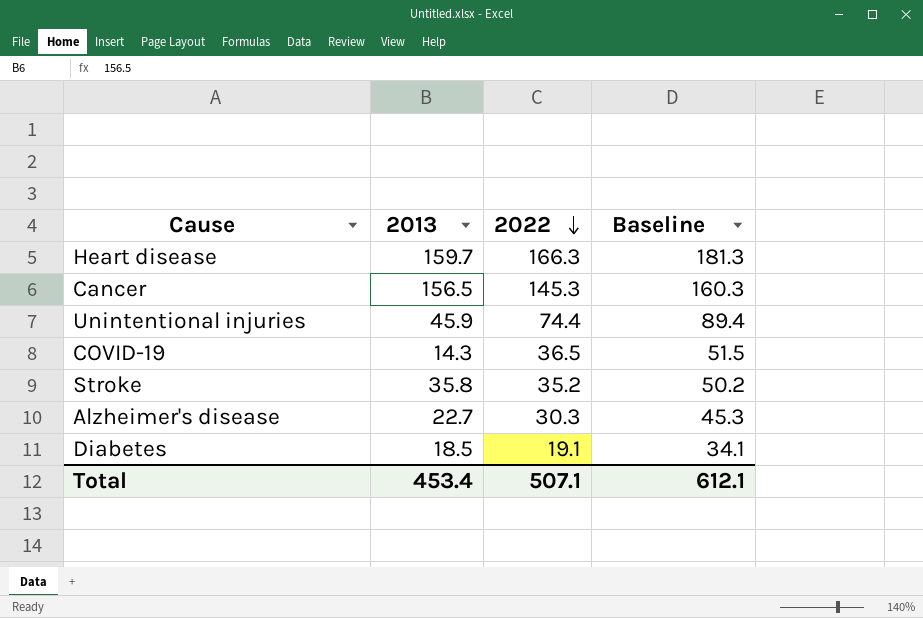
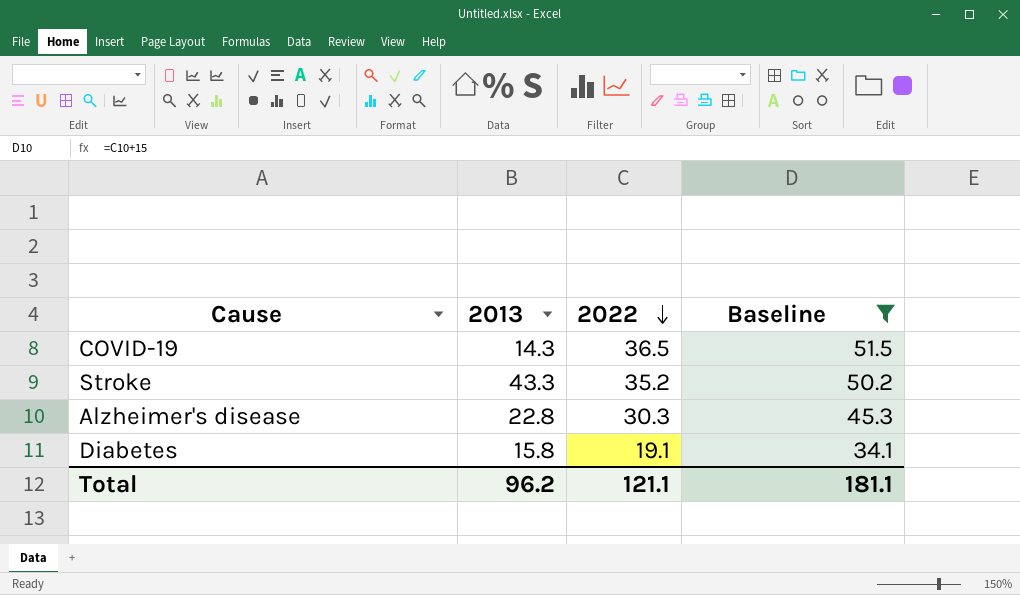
filter: none -> Baseline <= 51.5
Stroke | 2013: 35.8 -> 43.3
Alzheimer's disease | 2013: 22.7 -> 22.8
Diabetes | 2013: 18.5 -> 15.8
Total | 2013: 453.4 -> 96.2
Total | 2022: 507.1 -> 121.1
Total | Baseline: 612.1 -> 181.1

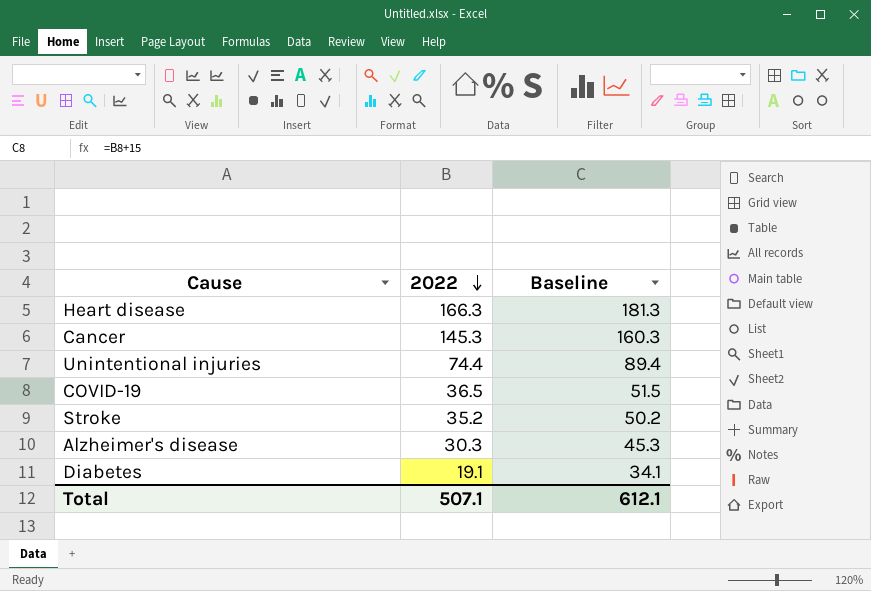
filter: Baseline <= 51.5 -> none
column 2013 | position: 2 -> none
Total | 2022: 121.1 -> 507.1
Total | Baseline: 181.1 -> 612.1

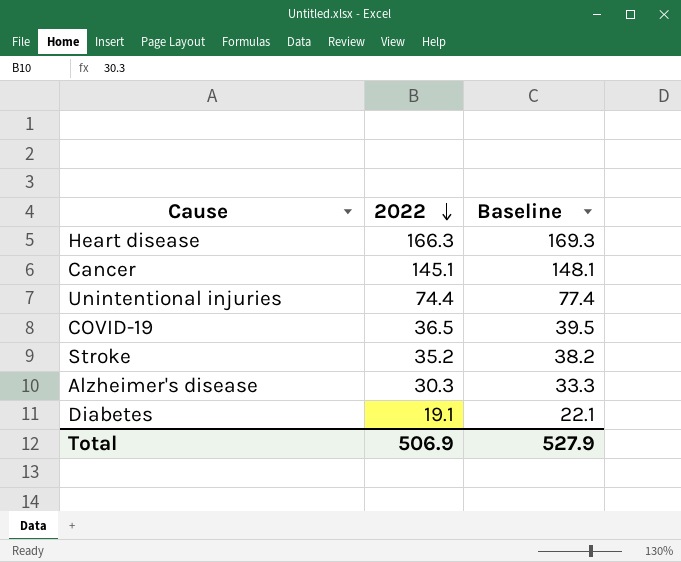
column Baseline | formula: [2022] + 15 -> [2022] + 3
Cancer | 2022: 145.3 -> 145.1
Total | 2022: 507.1 -> 506.9
Total | Baseline: 612.1 -> 527.9

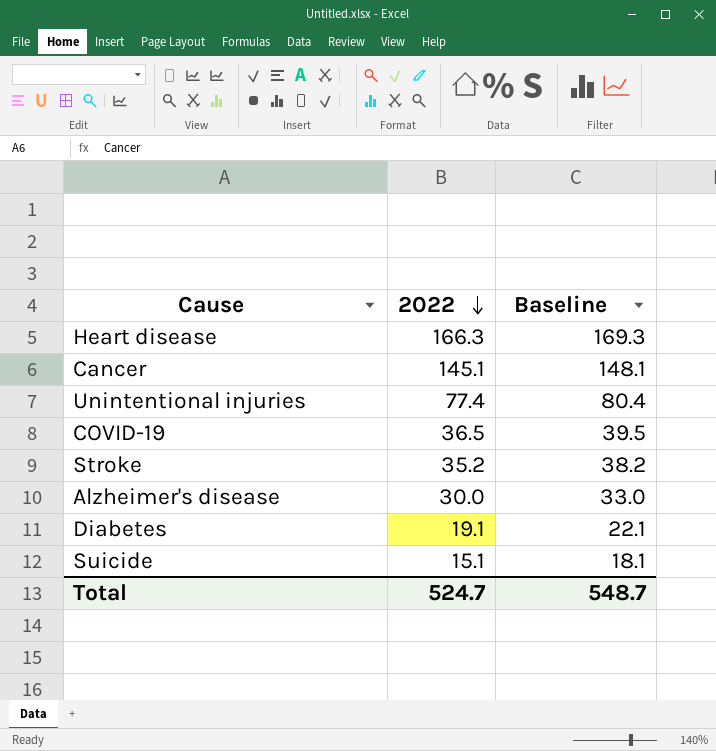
Unintentional injuries | 2022: 74.4 -> 77.4
Unintentional injuries | Baseline: 77.4 -> 80.4
Alzheimer's disease | 2022: 30.3 -> 30.0
Alzheimer's disease | Baseline: 33.3 -> 33.0
row Suicide: none -> 15.1 | 18.1
Total | 2022: 506.9 -> 524.7
Total | Baseline: 527.9 -> 548.7

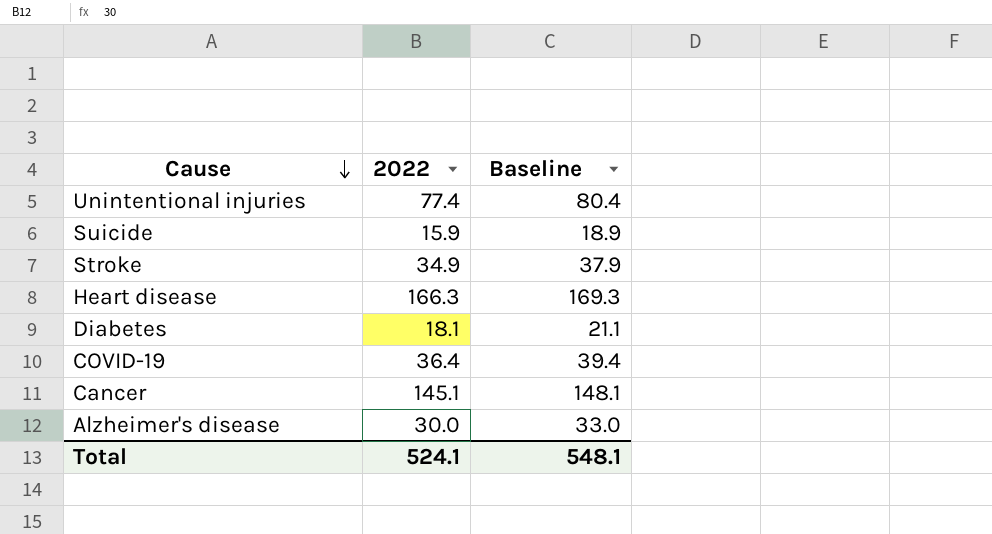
row order: 2022 descending -> Cause descending
Suicide | 2022: 15.1 -> 15.9
Suicide | Baseline: 18.1 -> 18.9
Stroke | 2022: 35.2 -> 34.9
Stroke | Baseline: 38.2 -> 37.9
Diabetes | 2022: 19.1 -> 18.1
Diabetes | Baseline: 22.1 -> 21.1
COVID-19 | 2022: 36.5 -> 36.4
COVID-19 | Baseline: 39.5 -> 39.4
Total | 2022: 524.7 -> 524.1
Total | Baseline: 548.7 -> 548.1

